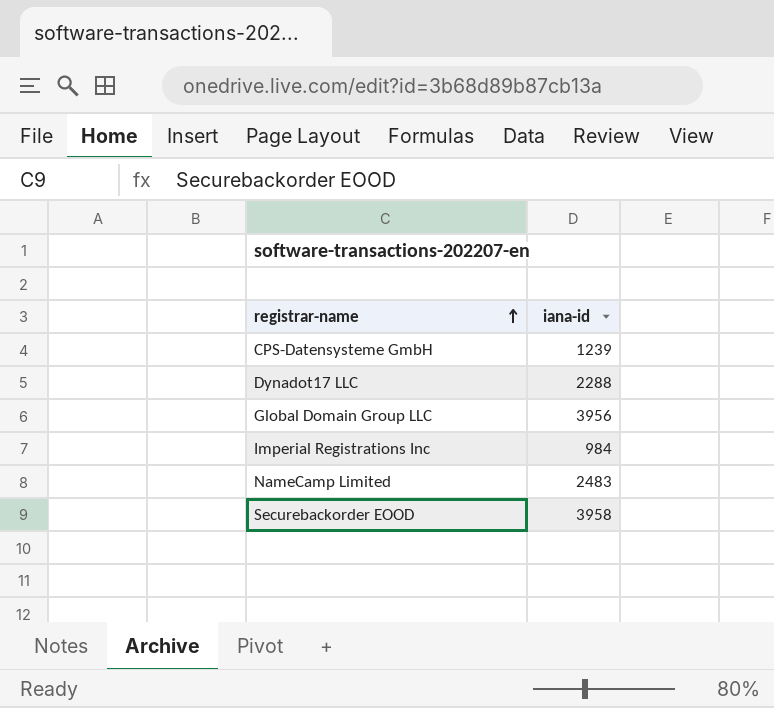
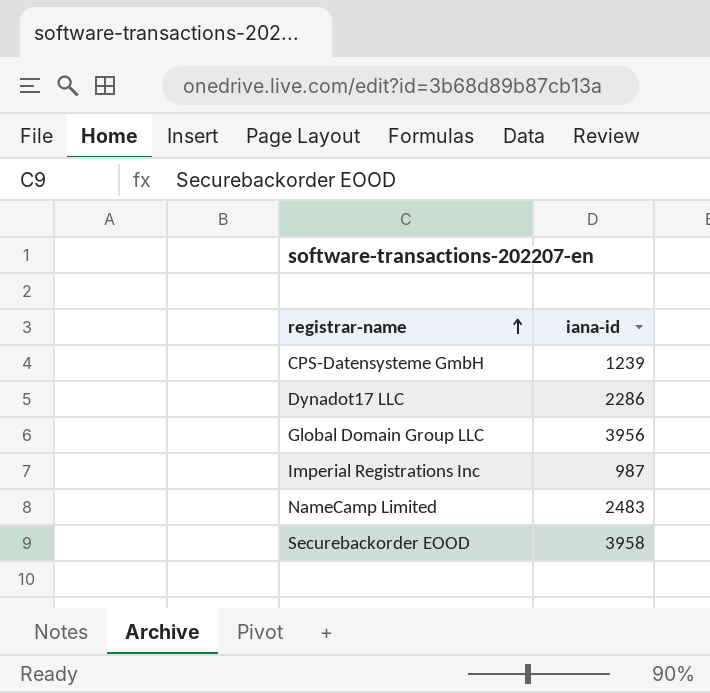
Dynadot17 LLC | iana-id: 2288 -> 2286
Imperial Registrations Inc | iana-id: 984 -> 987

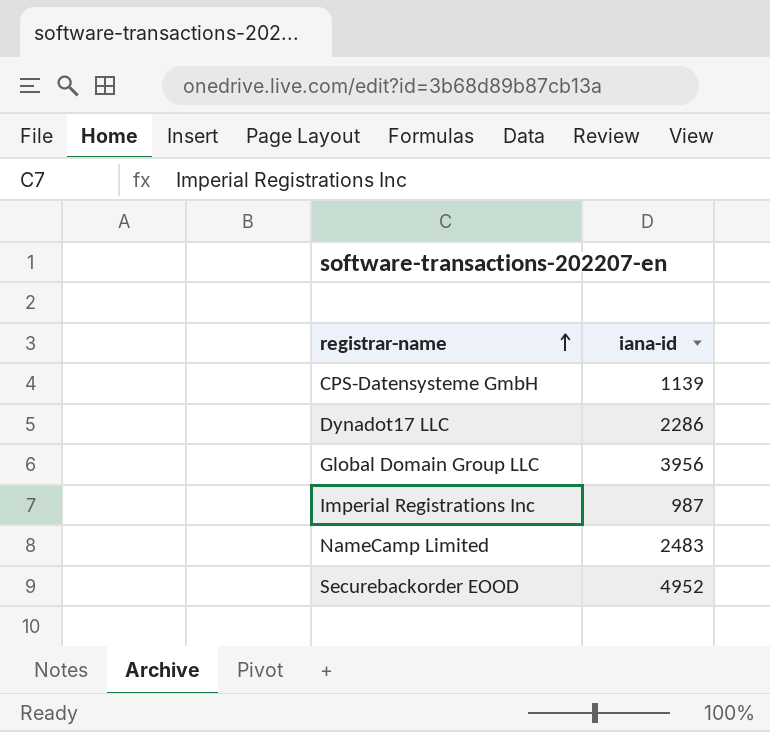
CPS-Datensysteme GmbH | iana-id: 1239 -> 1139
Securebackorder EOOD | iana-id: 3958 -> 4952

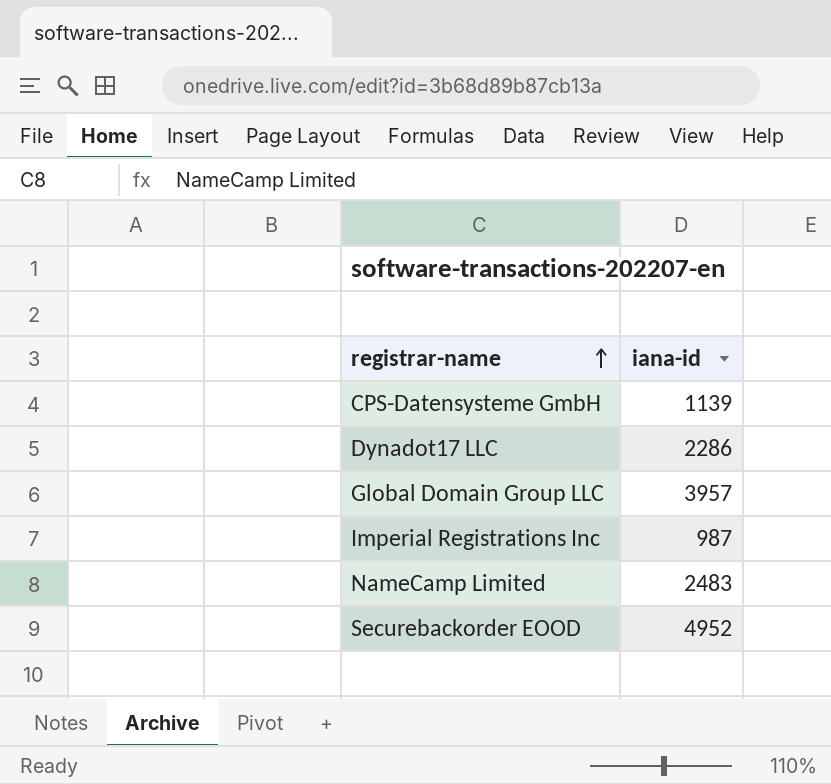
Global Domain Group LLC | iana-id: 3956 -> 3957

